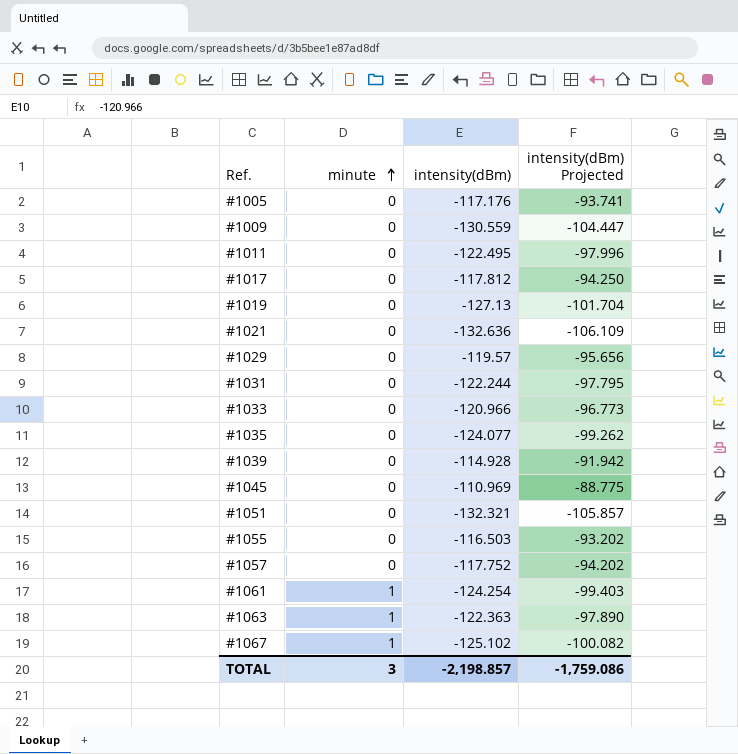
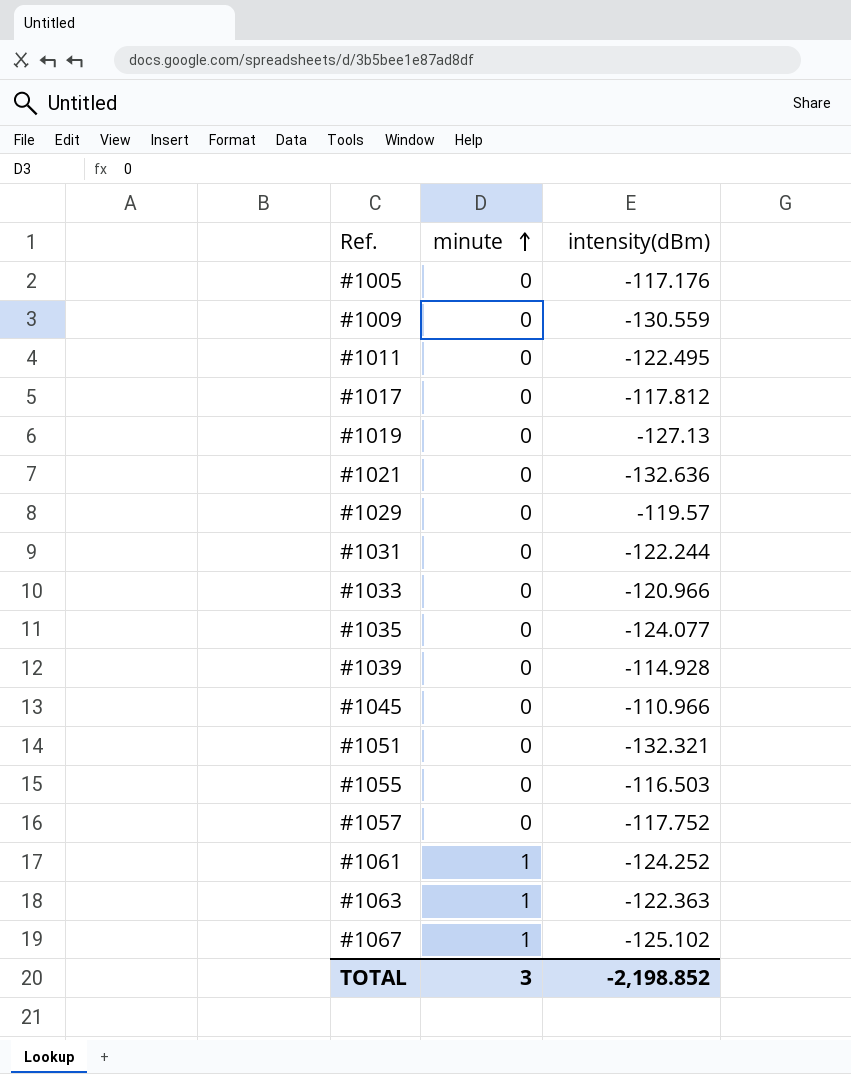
column intensity(dBm) Projected | formula: [intensity(dBm)] * 0.8 -> none
#1045 | intensity(dBm): -110.969 -> -110.966
#1061 | intensity(dBm): -124.254 -> -124.252
TOTAL | intensity(dBm): -2,198.857 -> -2,198.852

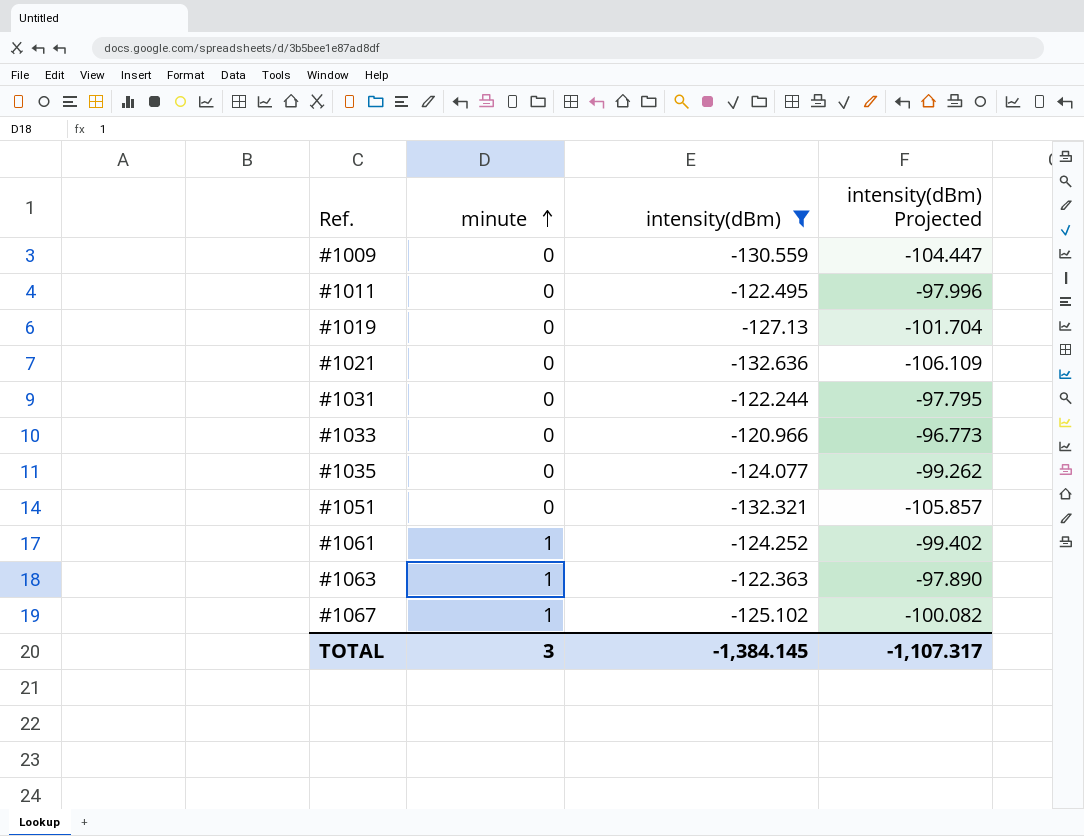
filter: none -> intensity(dBm) <= -120.966
column intensity(dBm) Projected | formula: none -> [intensity(dBm)] * 0.8
TOTAL | intensity(dBm): -2,198.852 -> -1,384.145

